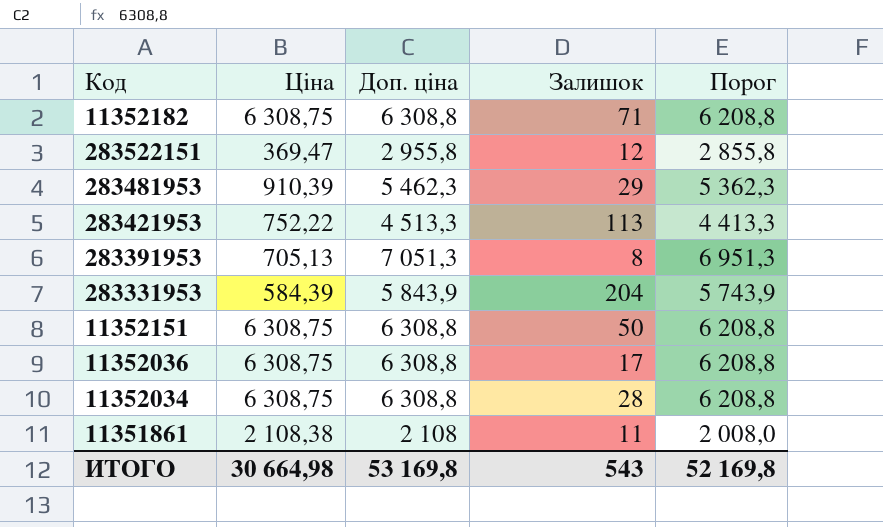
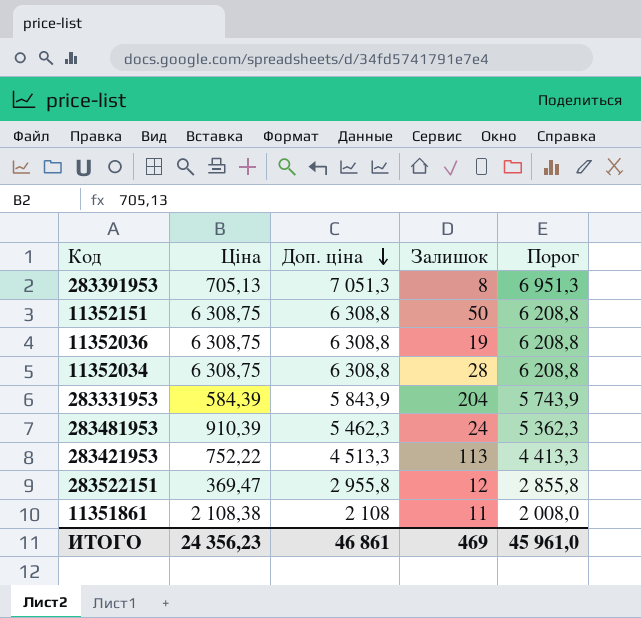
row order: none -> Доп. ціна descending
row 11352182: 6 308,75 | 6 308,8 | 71 | 6 208,8 -> none
11352036 | Залишок: 17 -> 19
283481953 | Залишок: 29 -> 24
ИТОГО | Ціна: 30 664,98 -> 24 356,23
ИТОГО | Доп. ціна: 53 169,8 -> 46 861
ИТОГО | Залишок: 543 -> 469
ИТОГО | Порог: 52 169,8 -> 45 961,0

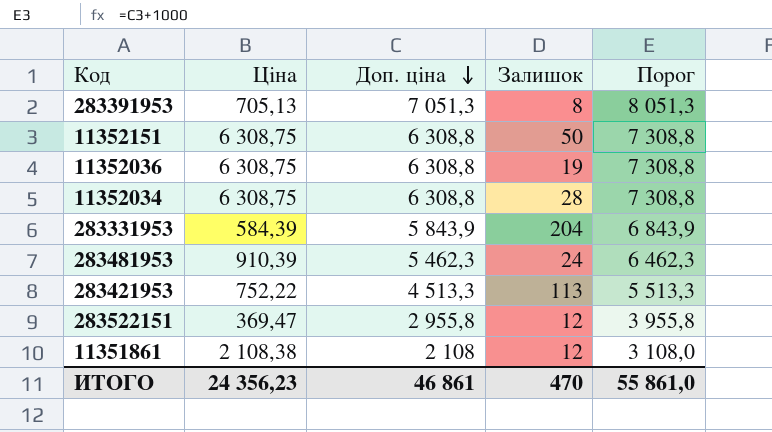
column Порог | formula: [Доп. ціна] - 100 -> [Доп. ціна] + 1000
11351861 | Залишок: 11 -> 12
ИТОГО | Залишок: 469 -> 470
ИТОГО | Порог: 45 961,0 -> 55 861,0

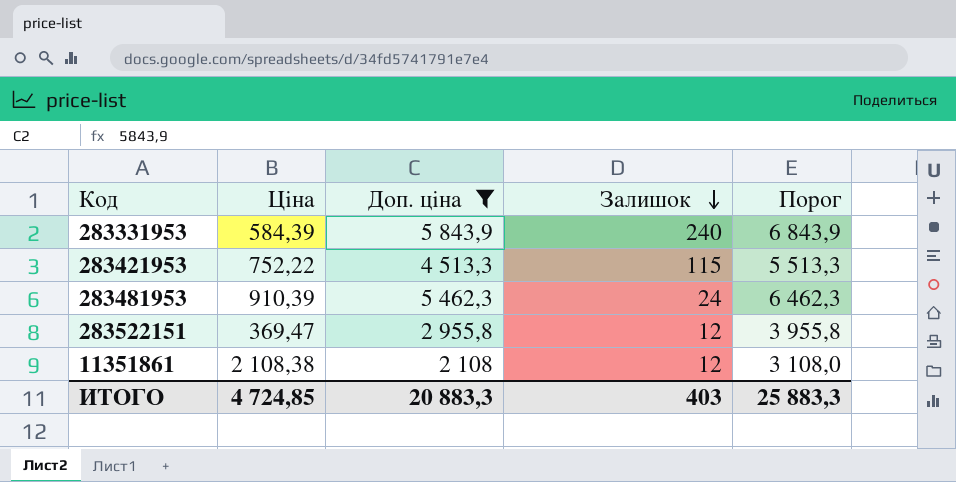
filter: none -> Доп. ціна <= 5 843,9
row order: Доп. ціна descending -> Залишок descending
283331953 | Залишок: 204 -> 240
283421953 | Залишок: 113 -> 115
ИТОГО | Ціна: 24 356,23 -> 4 724,85
ИТОГО | Доп. ціна: 46 861 -> 20 883,3
ИТОГО | Залишок: 470 -> 403
ИТОГО | Порог: 55 861,0 -> 25 883,3

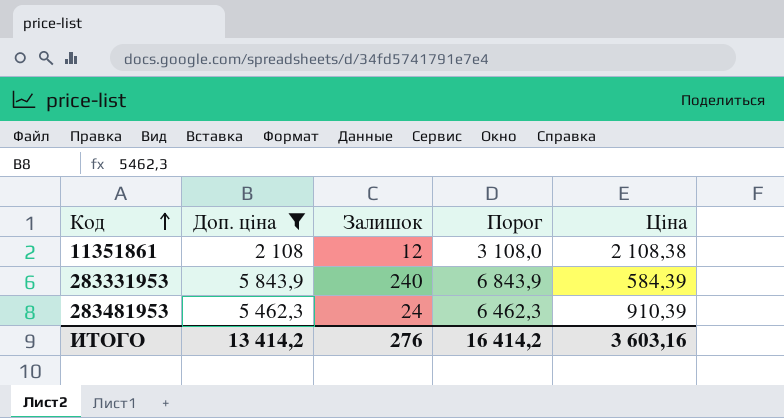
row order: Залишок descending -> Код ascending
column Ціна | position: 2 -> 5
row 283421953: 752,22 | 4 513,3 | 115 | 5 513,3 -> none
row 283522151: 369,47 | 2 955,8 | 12 | 3 955,8 -> none
ИТОГО | Доп. ціна: 20 883,3 -> 13 414,2
ИТОГО | Залишок: 403 -> 276
ИТОГО | Порог: 25 883,3 -> 16 414,2
ИТОГО | Ціна: 4 724,85 -> 3 603,16

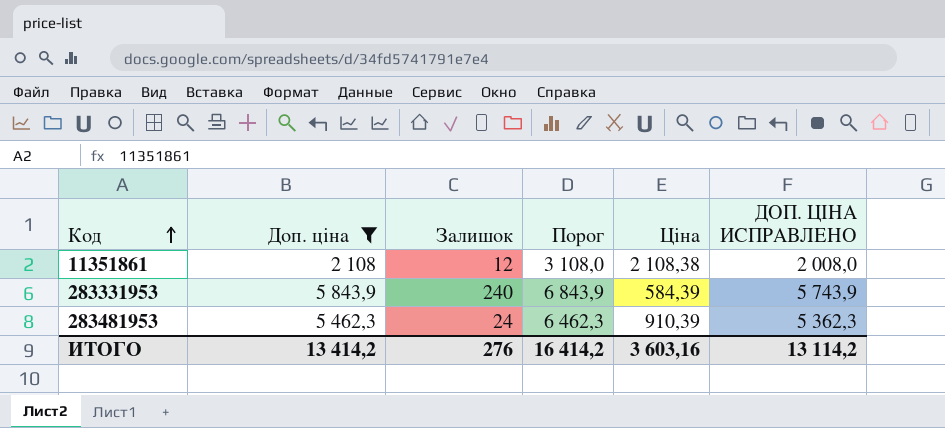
column ДОП. ЦІНА ИСПРАВЛЕНО | formula: none -> [Доп. ціна] - 100

